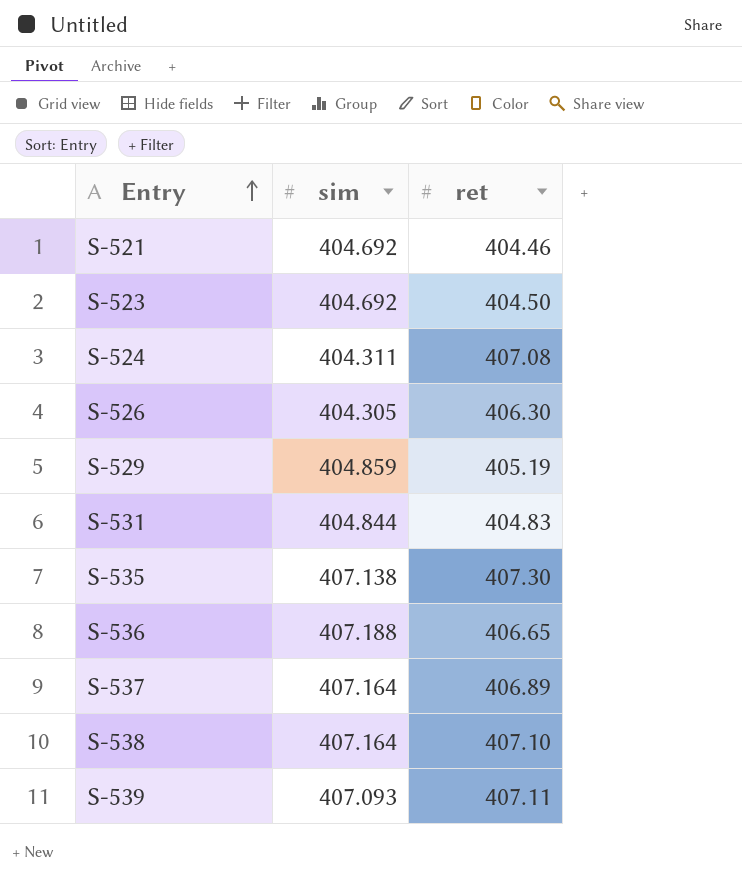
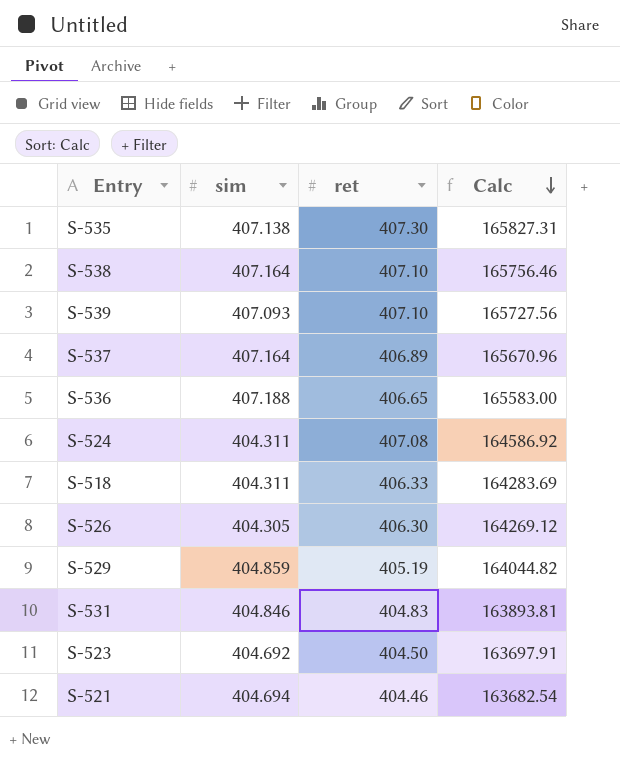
row order: Entry ascending -> Calc descending
column Calc | formula: none -> [sim] * [ret]
S-539 | ret: 407.11 -> 407.10
row S-518: none -> 404.311 | 406.33 | 164283.69
S-531 | sim: 404.844 -> 404.846
S-521 | sim: 404.692 -> 404.694

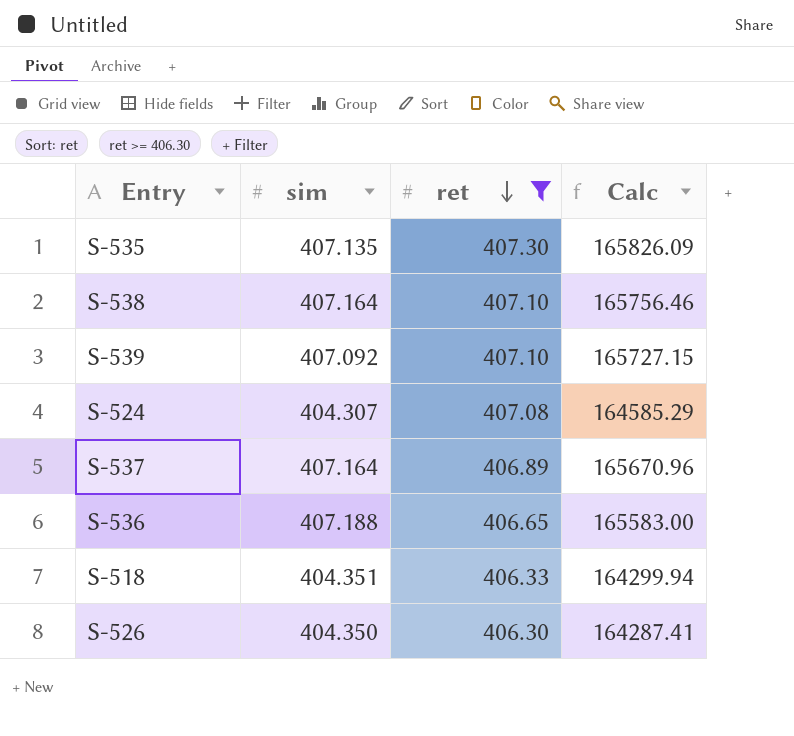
filter: none -> ret >= 406.30
row order: Calc descending -> ret descending
S-535 | sim: 407.138 -> 407.135
S-535 | Calc: 165827.31 -> 165826.09
S-539 | sim: 407.093 -> 407.092
S-539 | Calc: 165727.56 -> 165727.15
S-524 | sim: 404.311 -> 404.307
S-524 | Calc: 164586.92 -> 164585.29
S-518 | sim: 404.311 -> 404.351
S-518 | Calc: 164283.69 -> 164299.94
S-526 | sim: 404.305 -> 404.350
S-526 | Calc: 164269.12 -> 164287.41

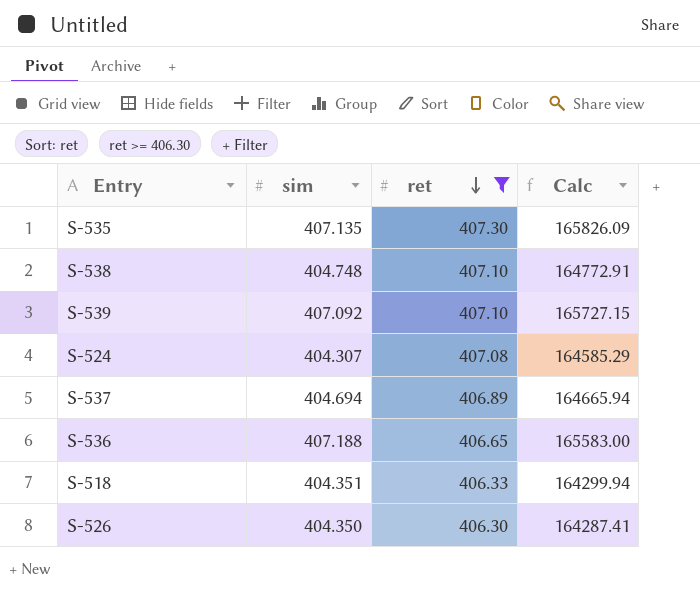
S-538 | sim: 407.164 -> 404.748
S-538 | Calc: 165756.46 -> 164772.91
S-537 | sim: 407.164 -> 404.694
S-537 | Calc: 165670.96 -> 164665.94

